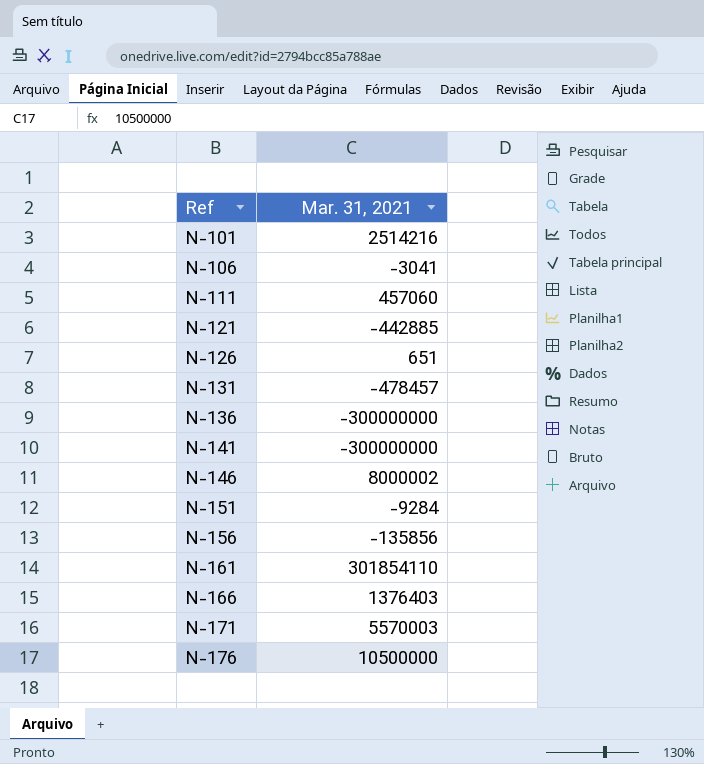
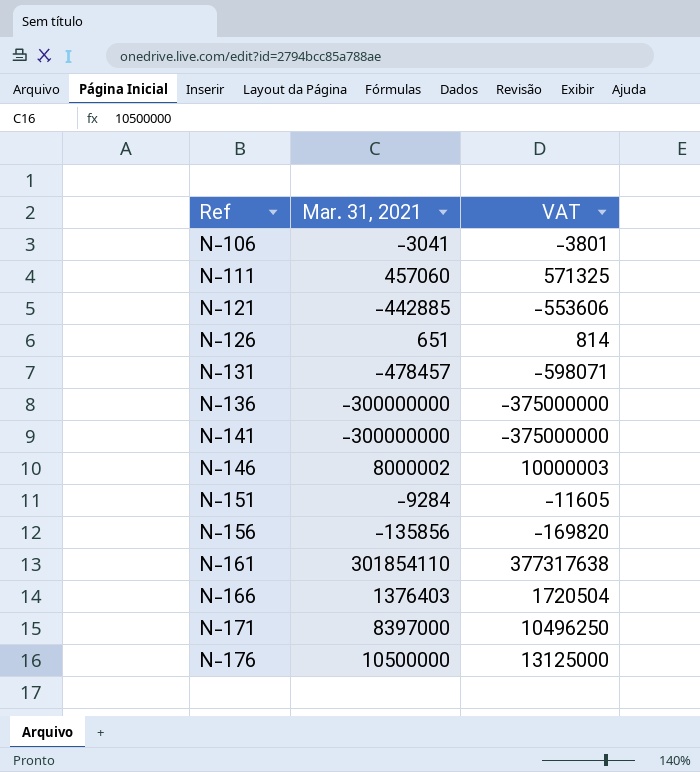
column VAT | formula: none -> [Mar. 31, 2021] * 1.25
row N-101: 2514216 -> none
N-171 | Mar. 31, 2021: 5570003 -> 8397000

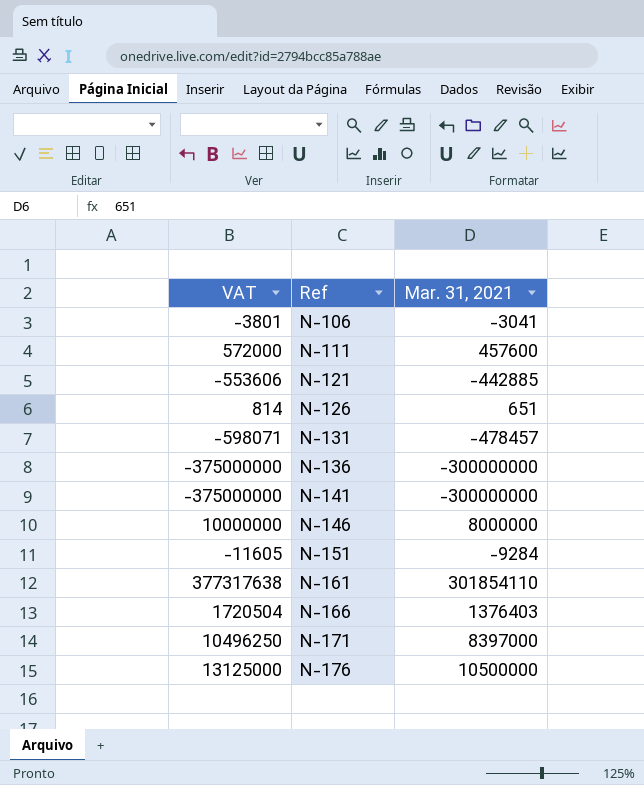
column VAT | position: 3 -> 1
row N-156: -135856 | -169820 -> none
N-111 | VAT: 571325 -> 572000
N-111 | Mar. 31, 2021: 457060 -> 457600
N-146 | VAT: 10000003 -> 10000000
N-146 | Mar. 31, 2021: 8000002 -> 8000000

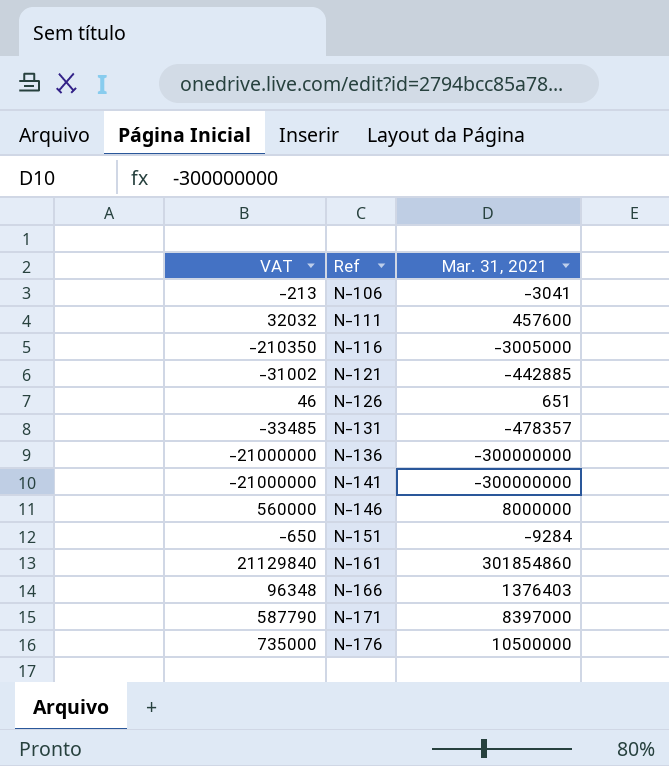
column VAT | formula: [Mar. 31, 2021] * 1.25 -> [Mar. 31, 2021] * 0.07
row N-116: none -> -210350 | -3005000
N-131 | Mar. 31, 2021: -478457 -> -478357
N-161 | Mar. 31, 2021: 301854110 -> 301854860

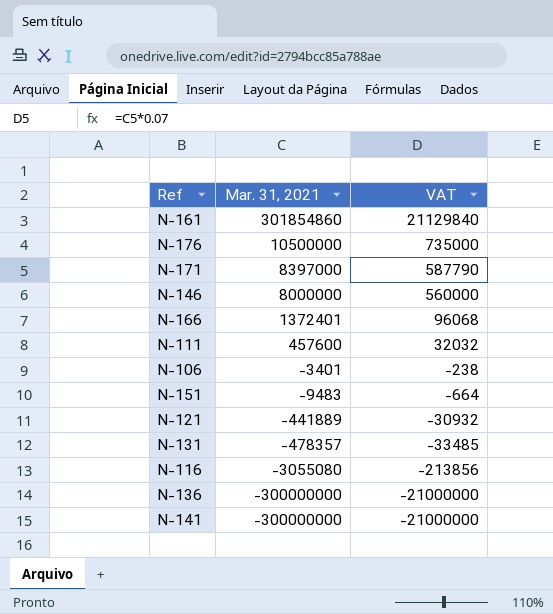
row order: Ref ascending -> Mar. 31, 2021 descending
column VAT | position: 1 -> 3
row N-126: 46 | 651 -> none
N-166 | Mar. 31, 2021: 1376403 -> 1372401
N-166 | VAT: 96348 -> 96068
N-106 | Mar. 31, 2021: -3041 -> -3401
N-106 | VAT: -213 -> -238
N-151 | Mar. 31, 2021: -9284 -> -9483
N-151 | VAT: -650 -> -664
N-121 | Mar. 31, 2021: -442885 -> -441889
N-121 | VAT: -31002 -> -30932
N-116 | Mar. 31, 2021: -3005000 -> -3055080
N-116 | VAT: -210350 -> -213856

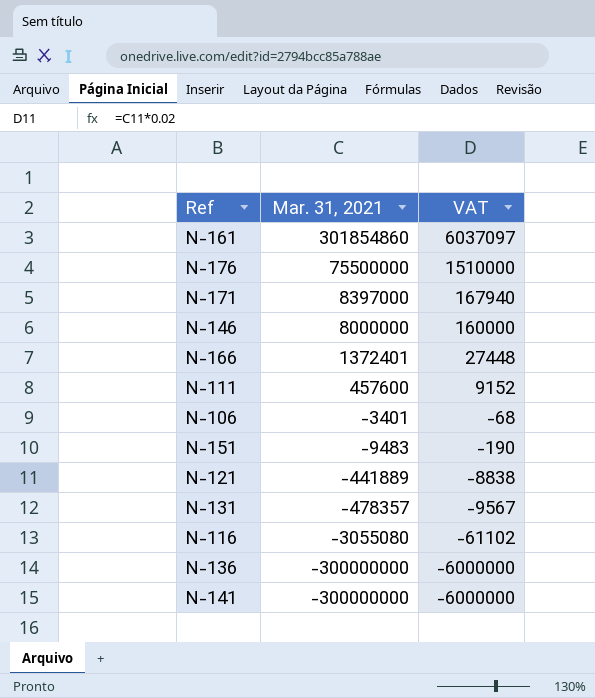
column VAT | formula: [Mar. 31, 2021] * 0.07 -> [Mar. 31, 2021] * 0.02
N-176 | Mar. 31, 2021: 10500000 -> 75500000

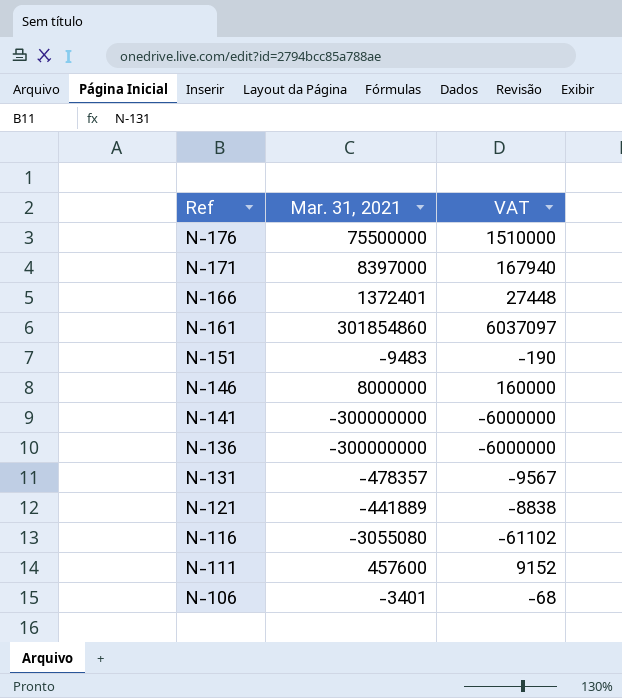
row order: Mar. 31, 2021 descending -> Ref descending

